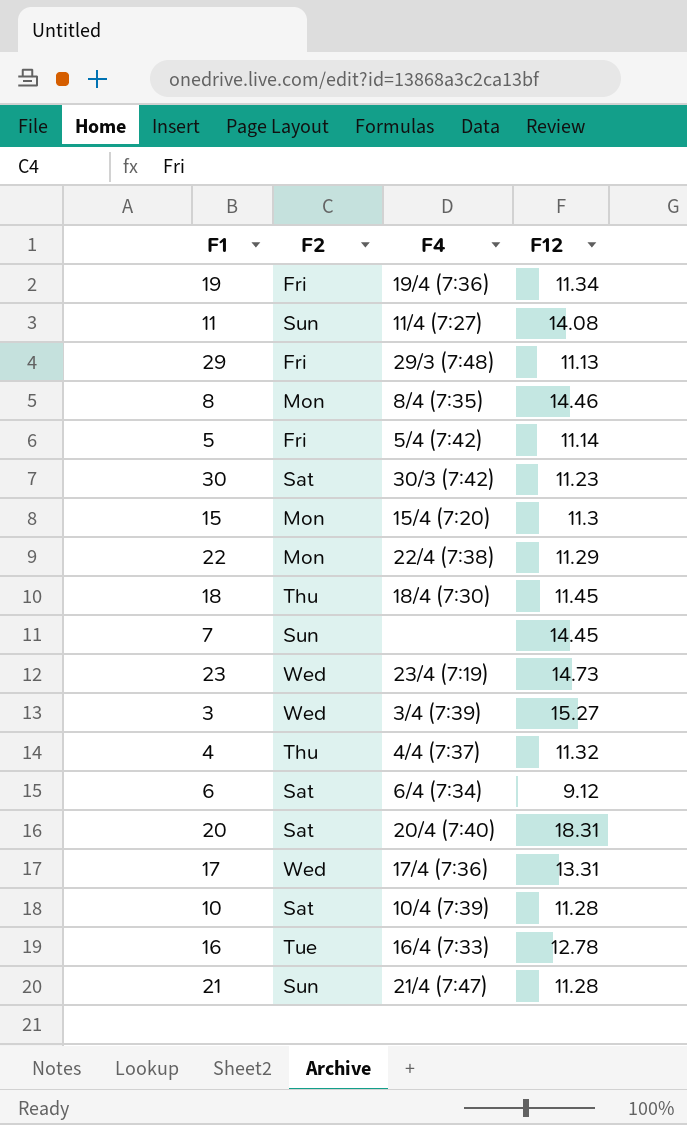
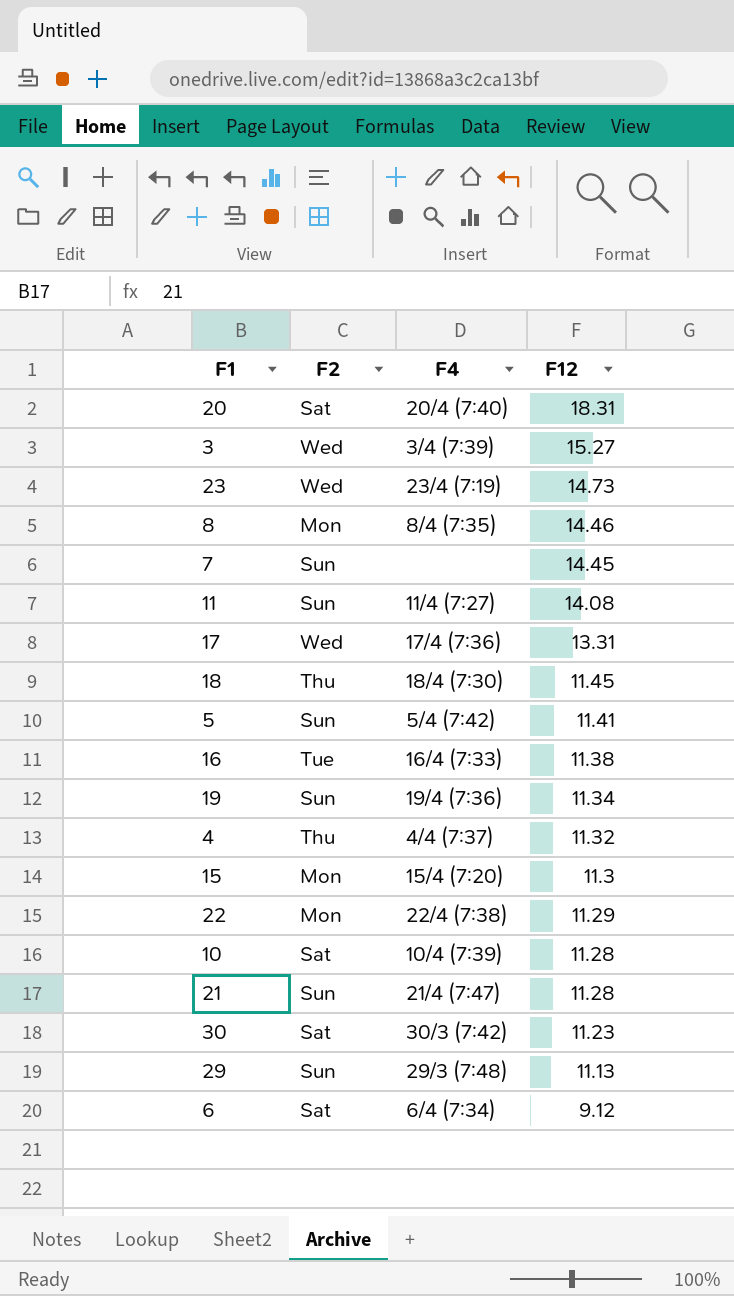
row order: none -> F12 descending
5 | F2: Fri -> Sun
5 | F12: 11.14 -> 11.41
16 | F12: 12.78 -> 11.38
19 | F2: Fri -> Sun
29 | F2: Fri -> Sun

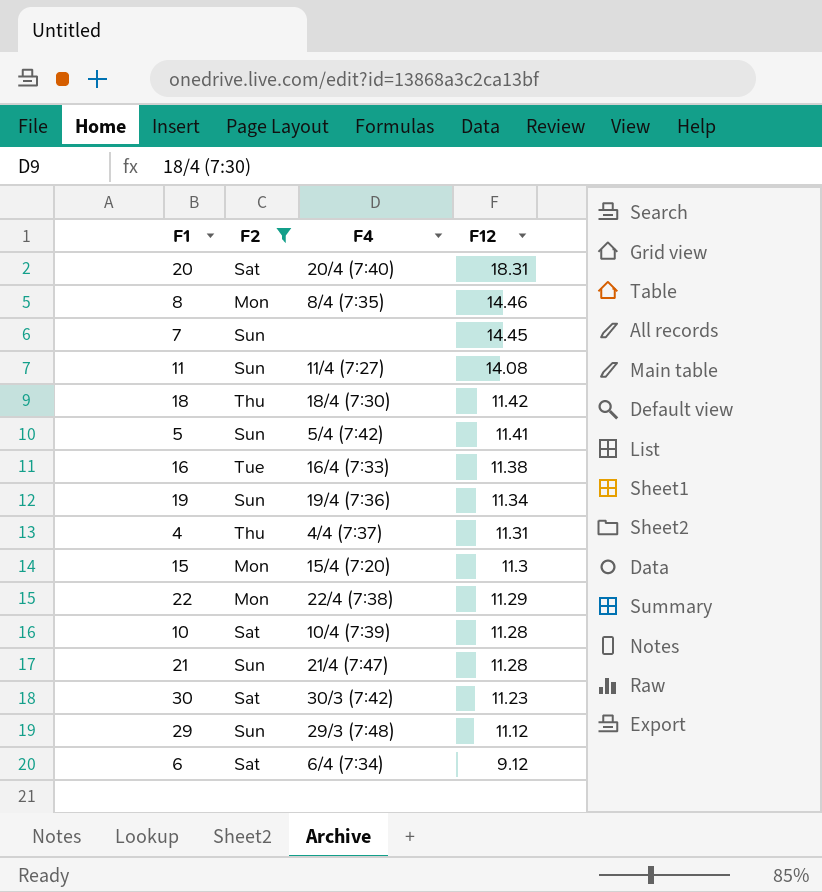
filter: none -> F2 != Wed
18 | F12: 11.45 -> 11.42
4 | F12: 11.32 -> 11.31
29 | F12: 11.13 -> 11.12

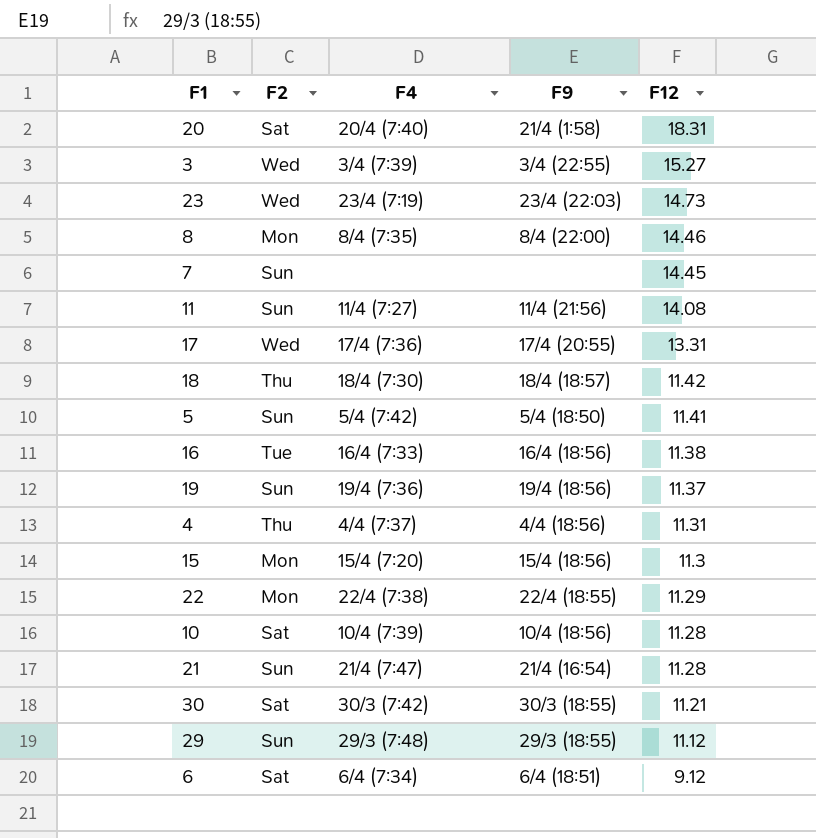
filter: F2 != Wed -> none
column F9 | position: none -> 4
19 | F12: 11.34 -> 11.37
30 | F12: 11.23 -> 11.21

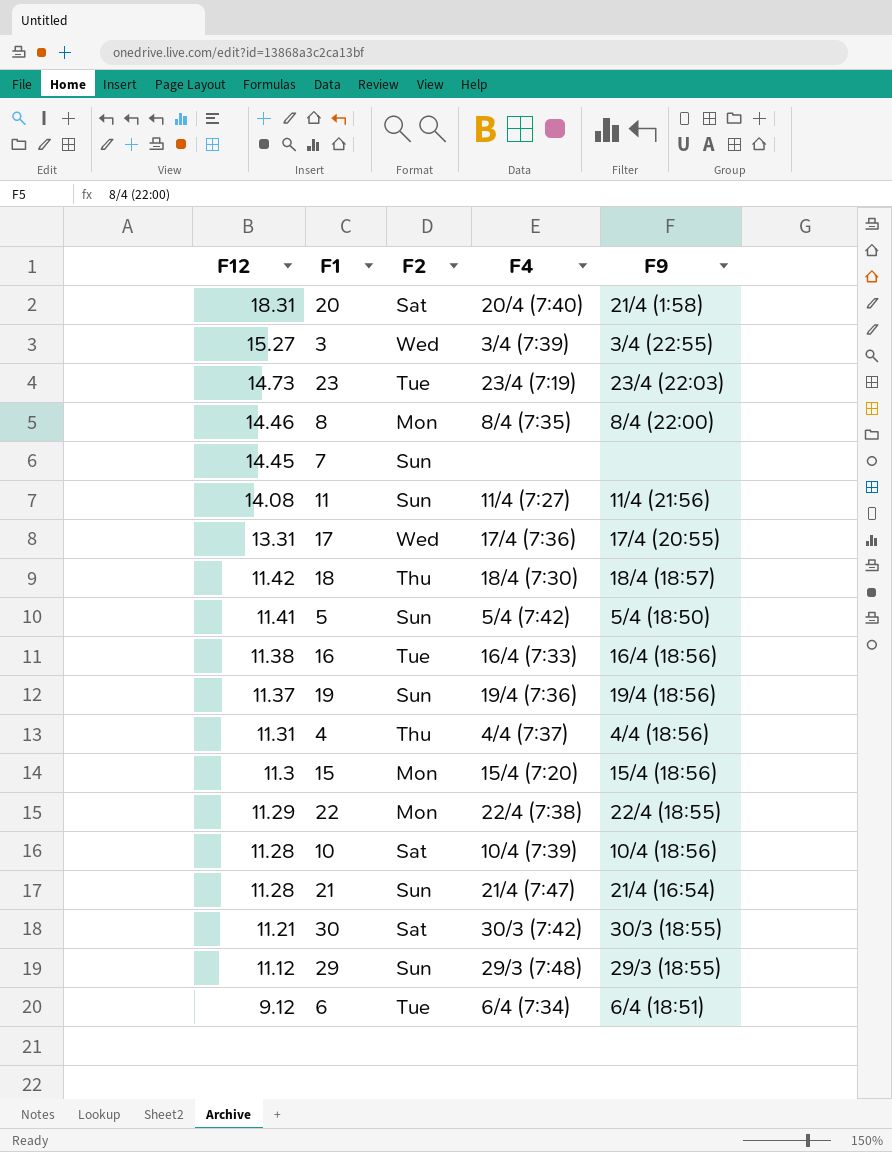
column F12 | position: 5 -> 1
23 | F2: Wed -> Tue
6 | F2: Sat -> Tue

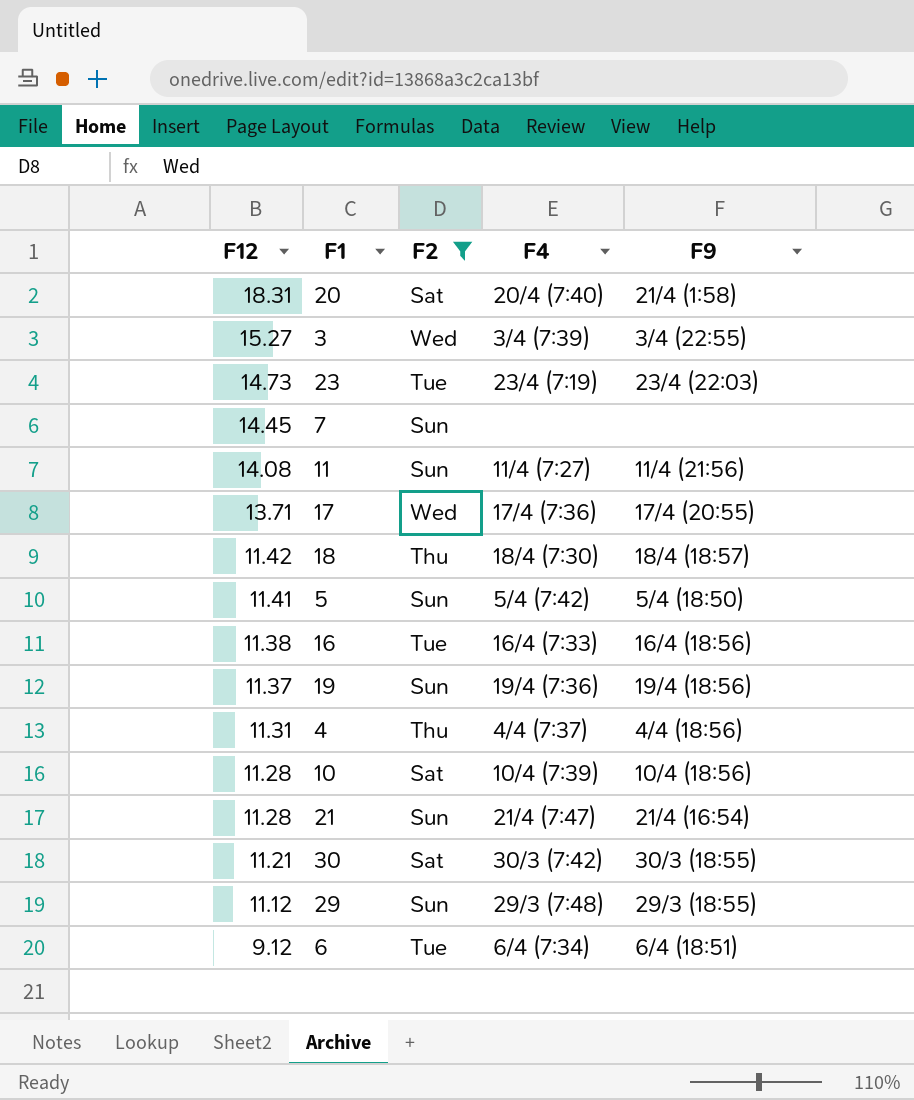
filter: none -> F2 != Mon
17 | F12: 13.31 -> 13.71

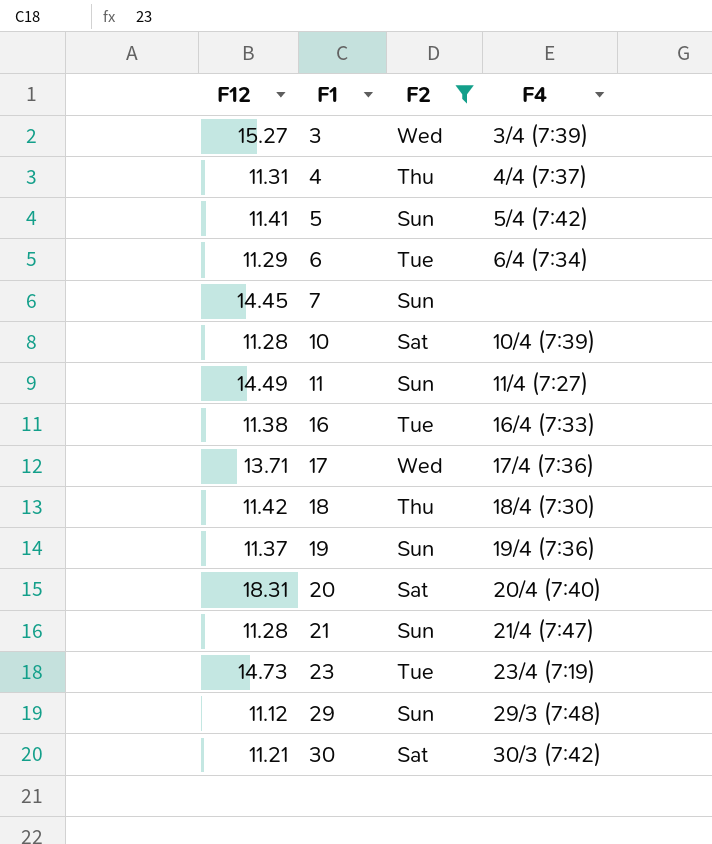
row order: F12 descending -> F1 ascending
column F9 | position: 5 -> none
6 | F12: 9.12 -> 11.29
11 | F12: 14.08 -> 14.49

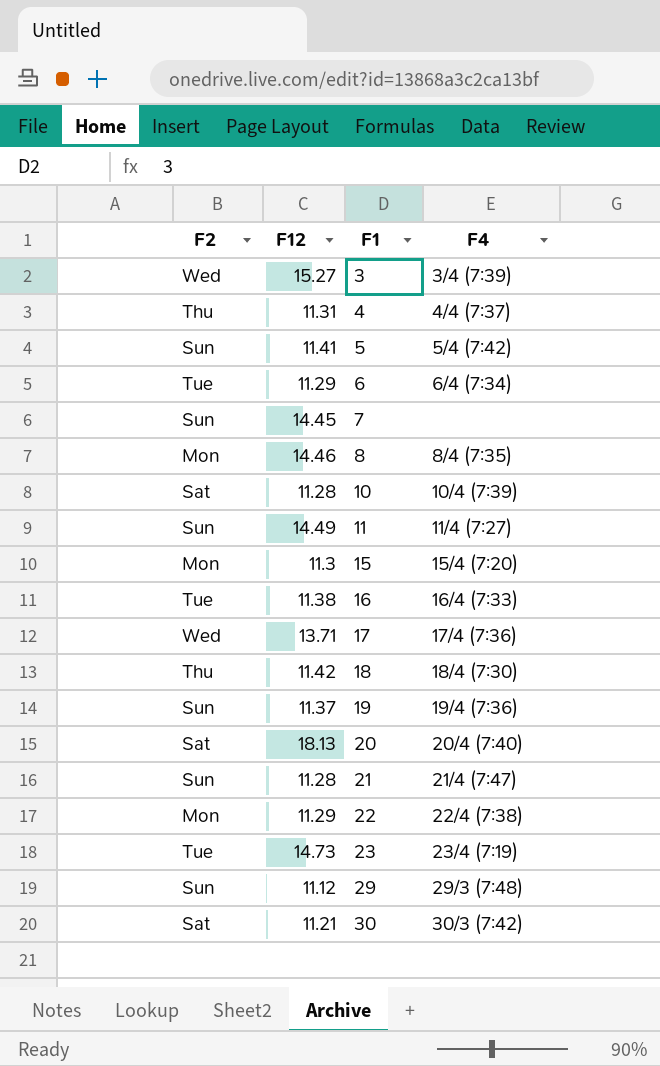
filter: F2 != Mon -> none
column F2 | position: 3 -> 1
20 | F12: 18.31 -> 18.13

